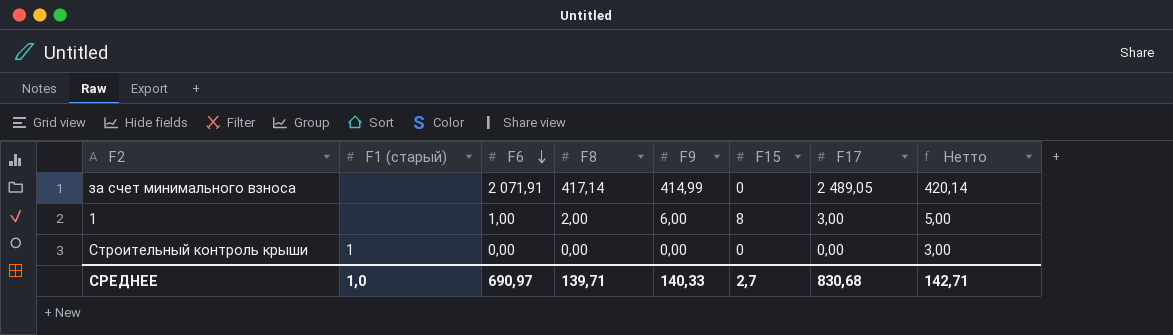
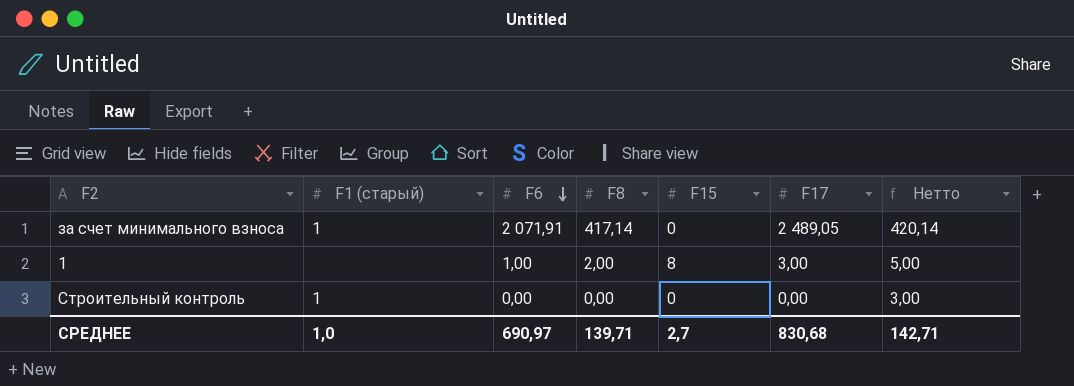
column F9 | position: 5 -> none
row Строительный контроль крыши: 1 | 0,00 | 0,00 | 0,00 | 0 | 0,00 | 3,00 -> none
за счет минимального взноса | F1 (старый): none -> 1
row Строительный контроль: none -> 1 | 0,00 | 0,00 | 0 | 0,00 | 3,00

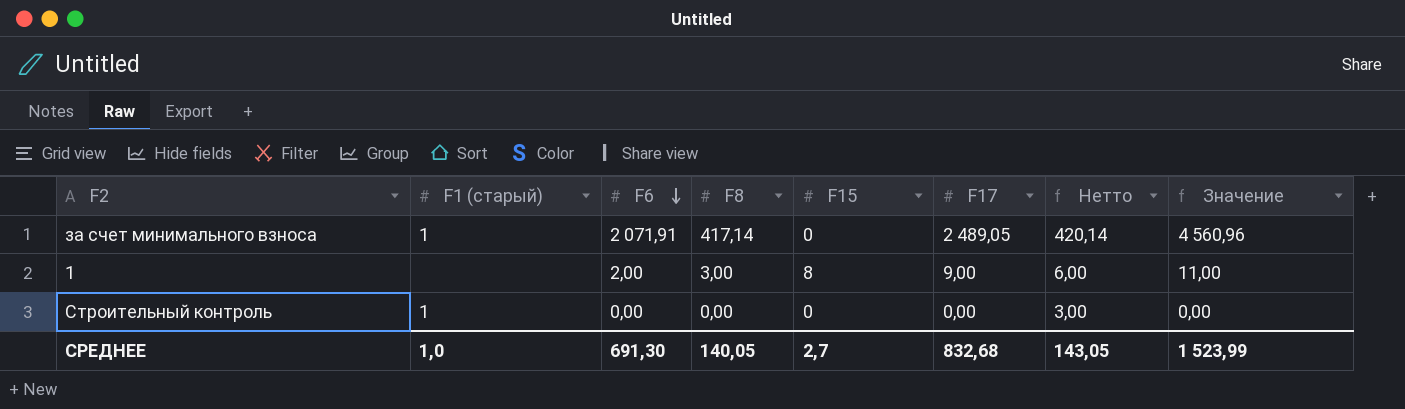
column Значение | formula: none -> [F6] + [F17]
1 | F6: 1,00 -> 2,00
1 | F8: 2,00 -> 3,00
1 | F17: 3,00 -> 9,00
1 | Нетто: 5,00 -> 6,00
СРЕДНЕЕ | F6: 690,97 -> 691,30
СРЕДНЕЕ | F8: 139,71 -> 140,05
СРЕДНЕЕ | F17: 830,68 -> 832,68
СРЕДНЕЕ | Нетто: 142,71 -> 143,05

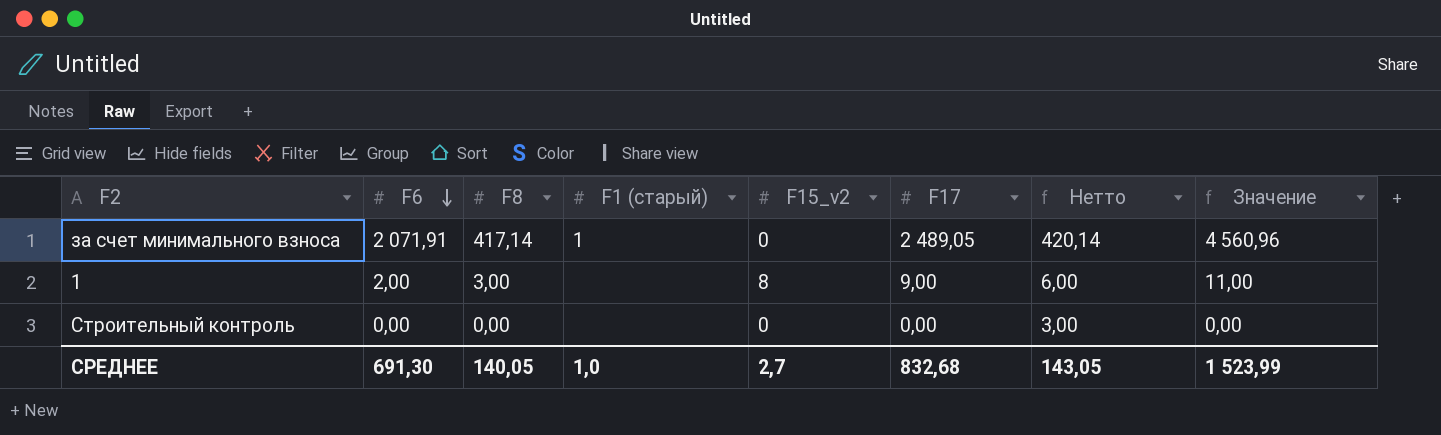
column F1 (старый) | position: 2 -> 4
column name: F15 -> F15_v2
Строительный контроль | F1 (старый): 1 -> none

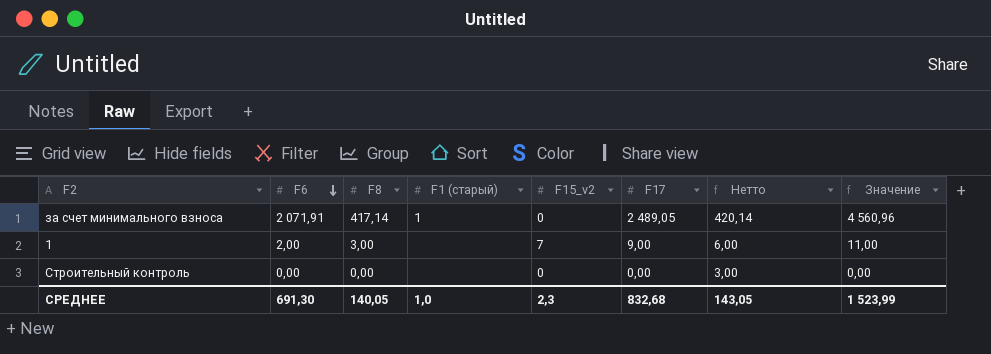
1 | F15_v2: 8 -> 7
СРЕДНЕЕ | F15_v2: 2,7 -> 2,3

